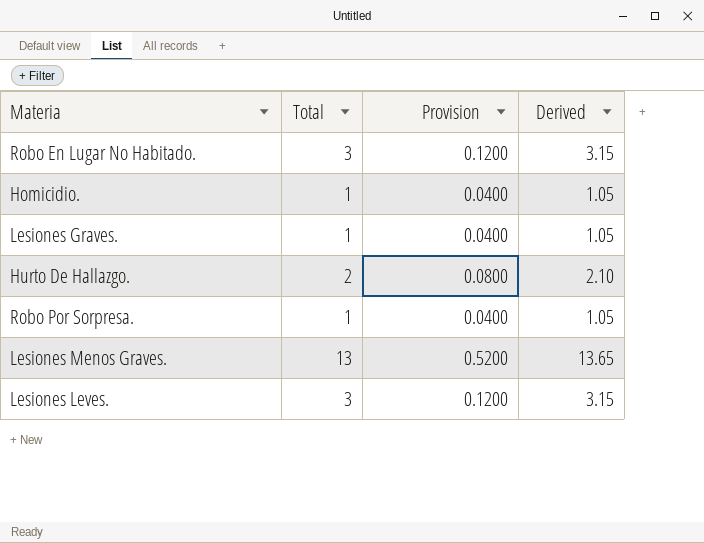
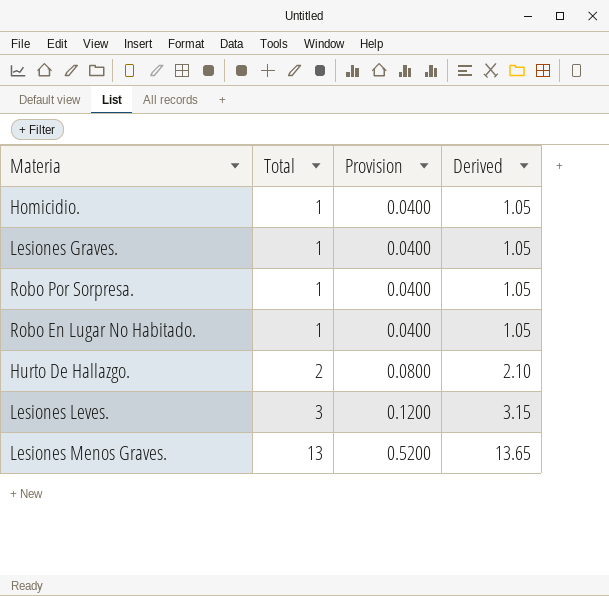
row order: none -> Total ascending
Robo En Lugar No Habitado. | Total: 3 -> 1
Robo En Lugar No Habitado. | Provision: 0.1200 -> 0.0400
Robo En Lugar No Habitado. | Derived: 3.15 -> 1.05

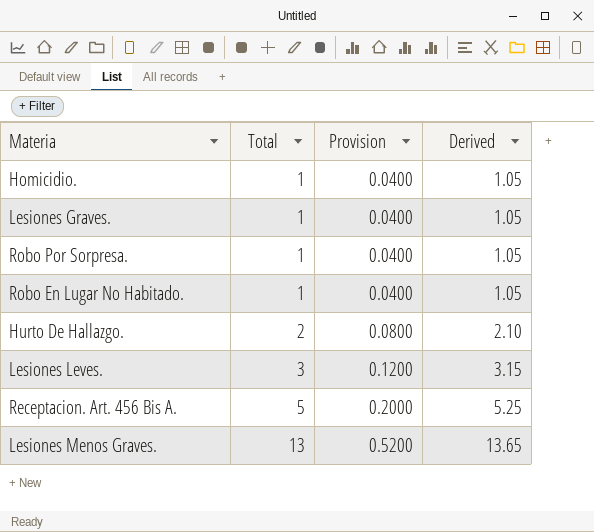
row Receptacion. Art. 456 Bis A.: none -> 5 | 0.2000 | 5.25

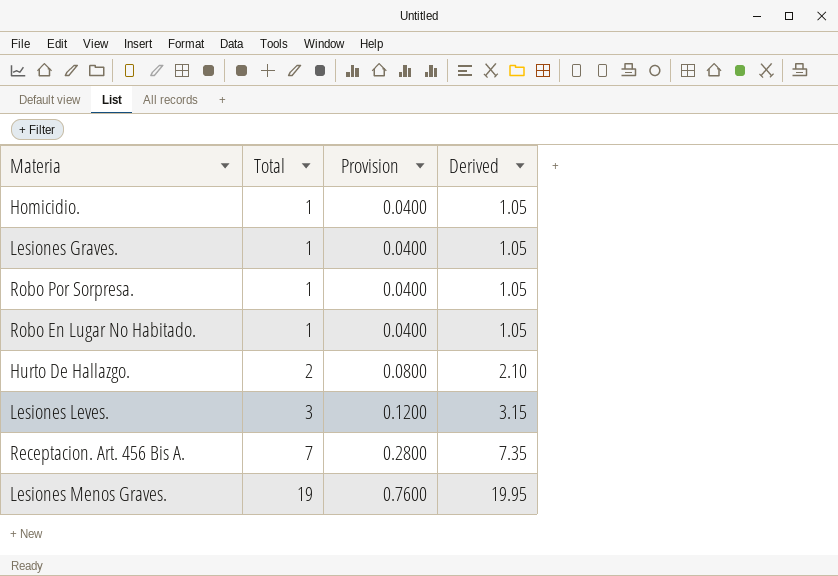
Receptacion. Art. 456 Bis A. | Total: 5 -> 7
Receptacion. Art. 456 Bis A. | Provision: 0.2000 -> 0.2800
Receptacion. Art. 456 Bis A. | Derived: 5.25 -> 7.35
Lesiones Menos Graves. | Total: 13 -> 19
Lesiones Menos Graves. | Provision: 0.5200 -> 0.7600
Lesiones Menos Graves. | Derived: 13.65 -> 19.95

